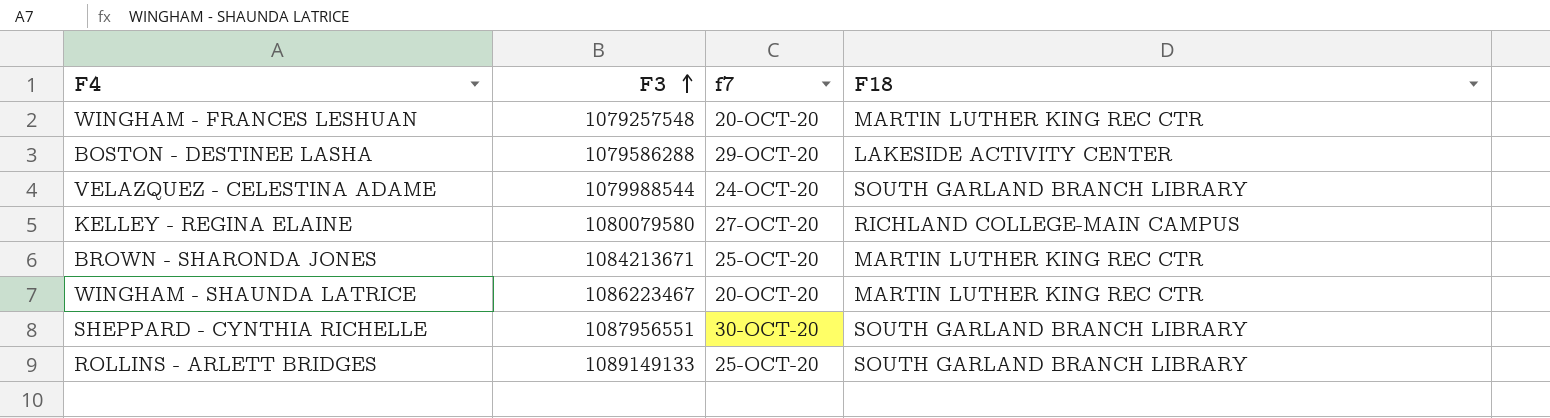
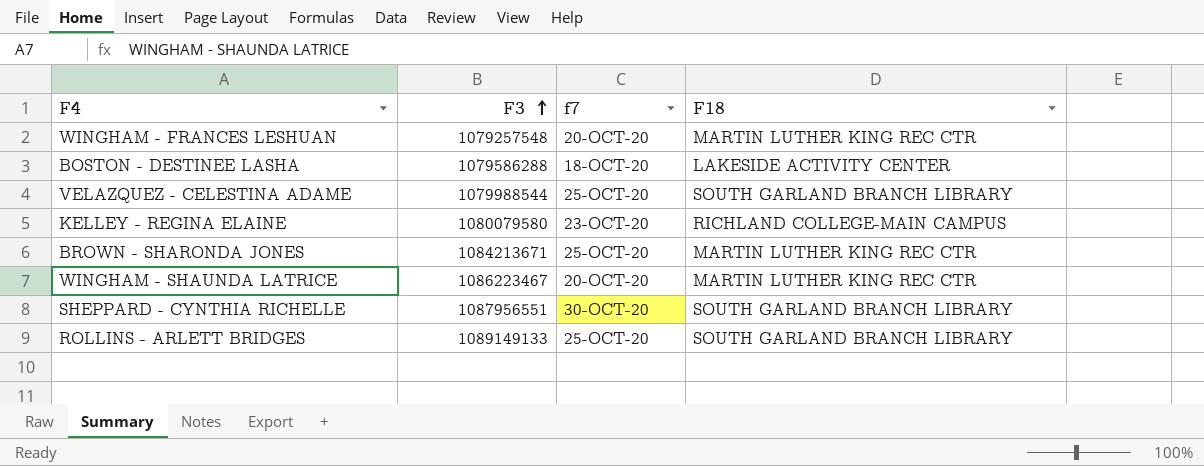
BOSTON - DESTINEE LASHA | f7: 29-OCT-20 -> 18-OCT-20
VELAZQUEZ - CELESTINA ADAME | f7: 24-OCT-20 -> 25-OCT-20
KELLEY - REGINA ELAINE | f7: 27-OCT-20 -> 23-OCT-20

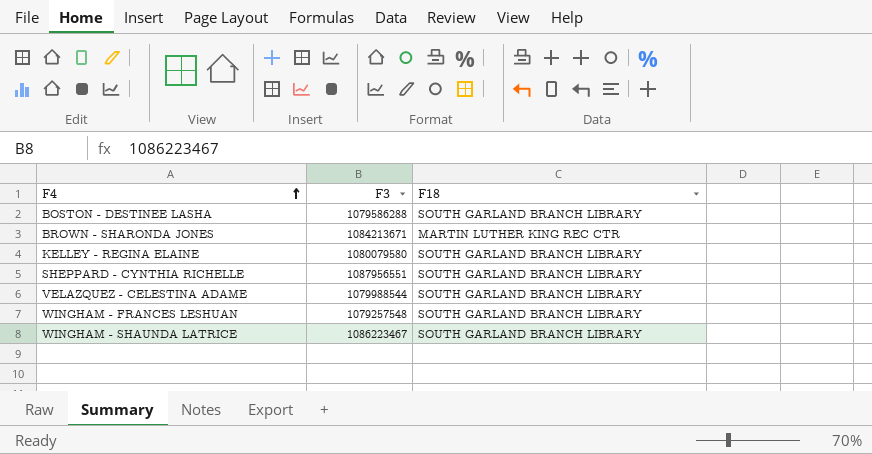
row order: F3 ascending -> F4 ascending
column f7 | position: 3 -> none
row ROLLINS - ARLETT BRIDGES: 1089149133 | 25-OCT-20 | SOUTH GARLAND BRANCH LIBRARY -> none
BOSTON - DESTINEE LASHA | F18: LAKESIDE ACTIVITY CENTER -> SOUTH GARLAND BRANCH LIBRARY
KELLEY - REGINA ELAINE | F18: RICHLAND COLLEGE-MAIN CAMPUS -> SOUTH GARLAND BRANCH LIBRARY
WINGHAM - FRANCES LESHUAN | F18: MARTIN LUTHER KING REC CTR -> SOUTH GARLAND BRANCH LIBRARY
WINGHAM - SHAUNDA LATRICE | F18: MARTIN LUTHER KING REC CTR -> SOUTH GARLAND BRANCH LIBRARY

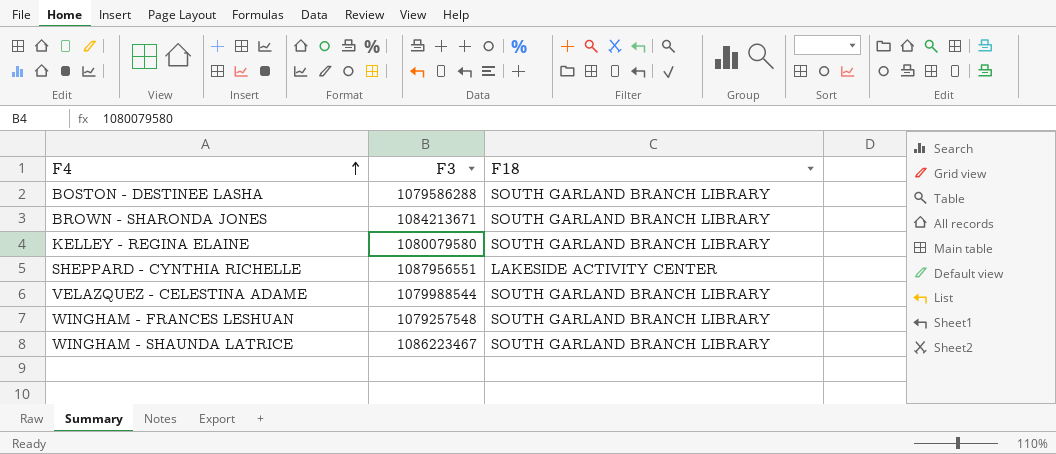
BROWN - SHARONDA JONES | F18: MARTIN LUTHER KING REC CTR -> SOUTH GARLAND BRANCH LIBRARY
SHEPPARD - CYNTHIA RICHELLE | F18: SOUTH GARLAND BRANCH LIBRARY -> LAKESIDE ACTIVITY CENTER

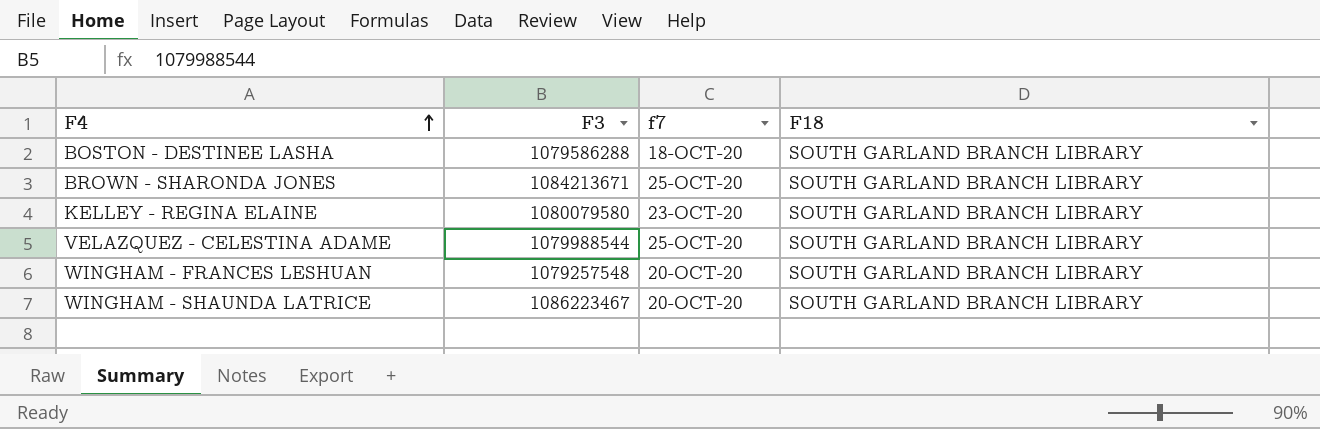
column f7 | position: none -> 3
row SHEPPARD - CYNTHIA RICHELLE: 1087956551 | LAKESIDE ACTIVITY CENTER -> none

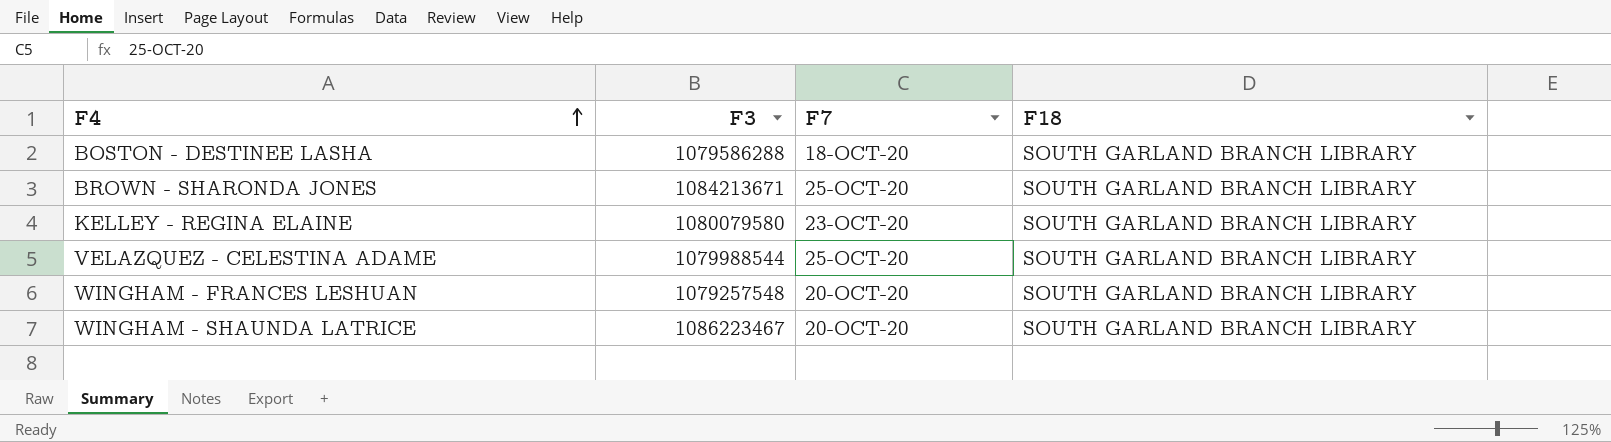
column name: f7 -> F7

